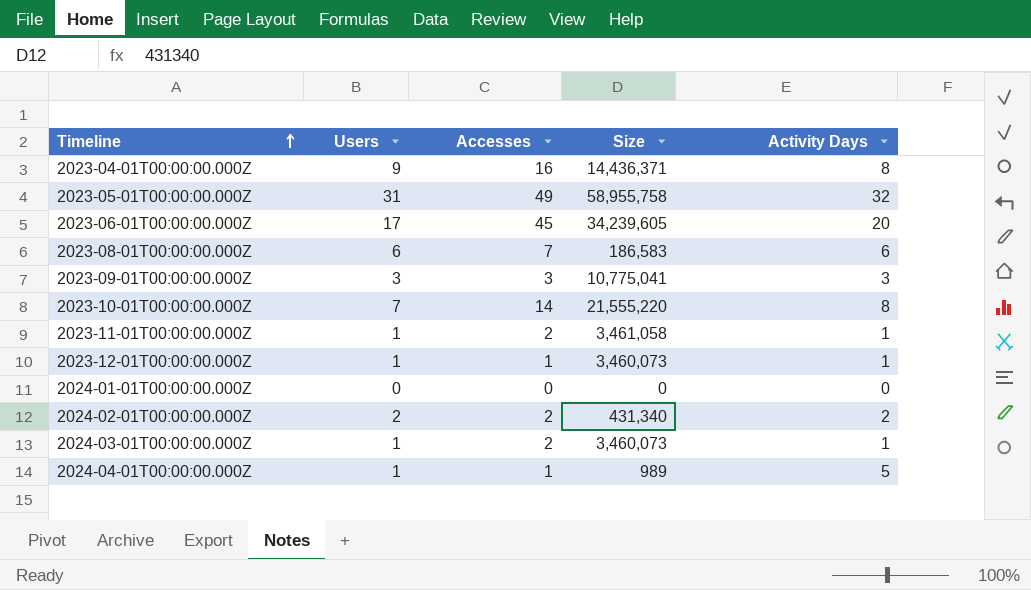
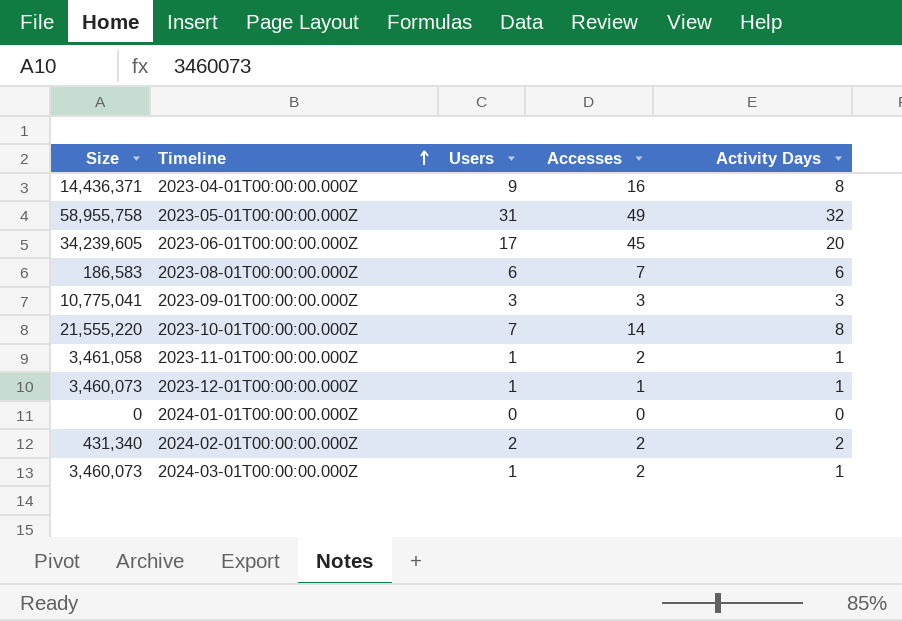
column Size | position: 4 -> 1
row 2024-04-01T00:00:00.000Z: 1 | 1 | 989 | 5 -> none

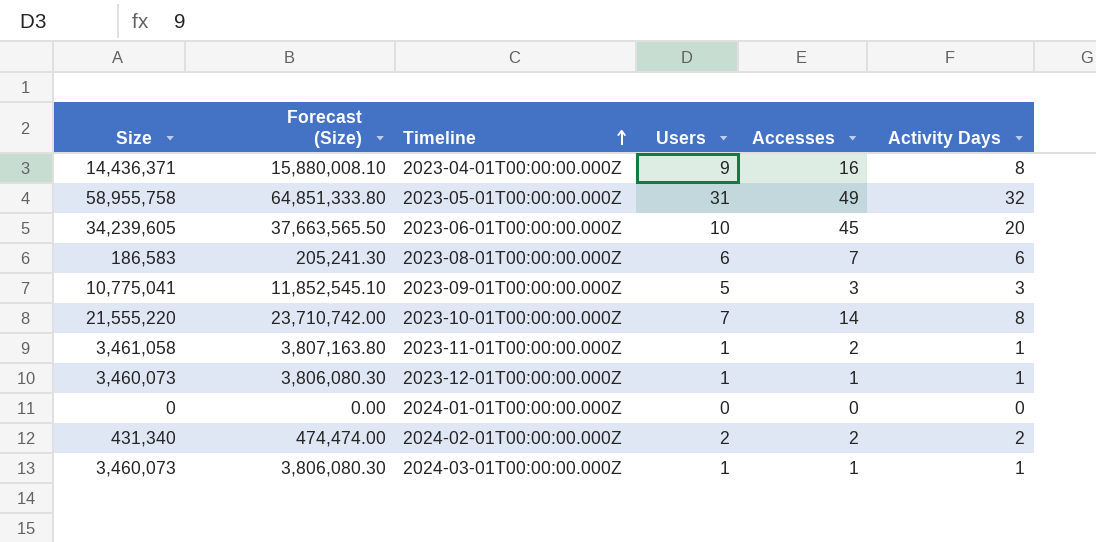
column Forecast (Size) | formula: none -> [Size] * 1.1
2023-06-01T00:00:00.000Z | Users: 17 -> 10
2023-09-01T00:00:00.000Z | Users: 3 -> 5
2024-03-01T00:00:00.000Z | Accesses: 2 -> 1

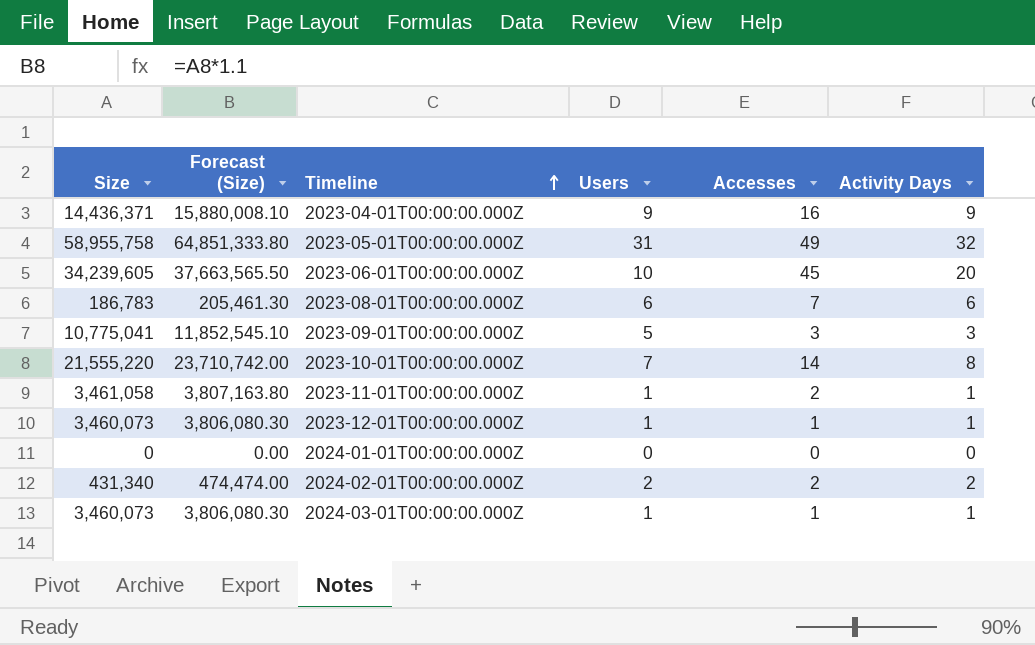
2023-04-01T00:00:00.000Z | Activity Days: 8 -> 9
2023-08-01T00:00:00.000Z | Size: 186,583 -> 186,783
2023-08-01T00:00:00.000Z | Forecast (Size): 205,241.30 -> 205,461.30

